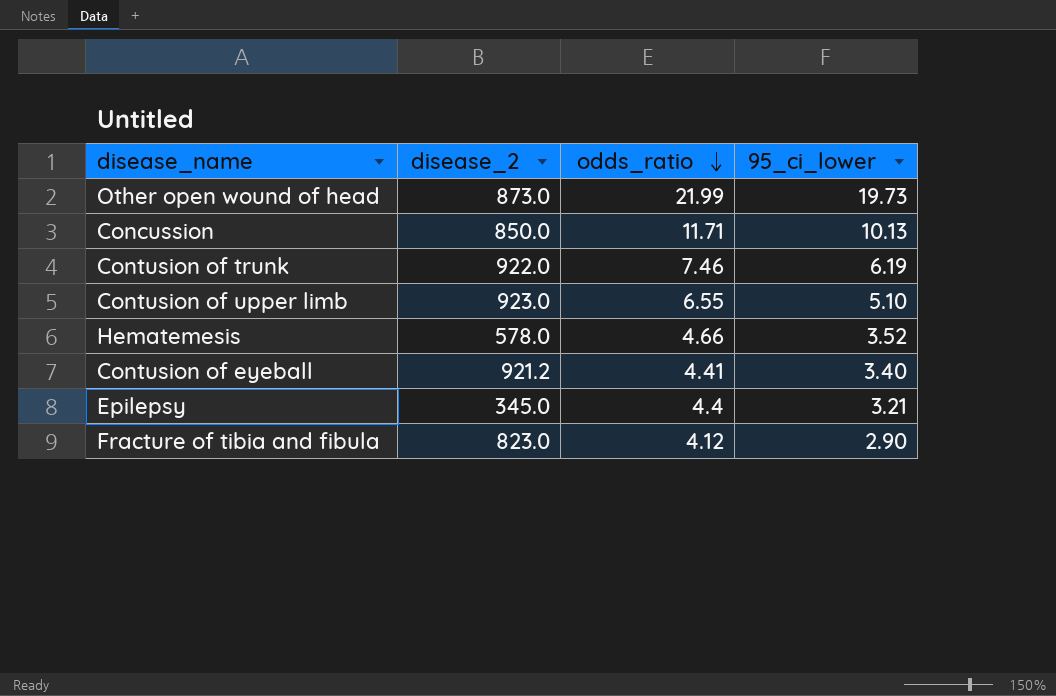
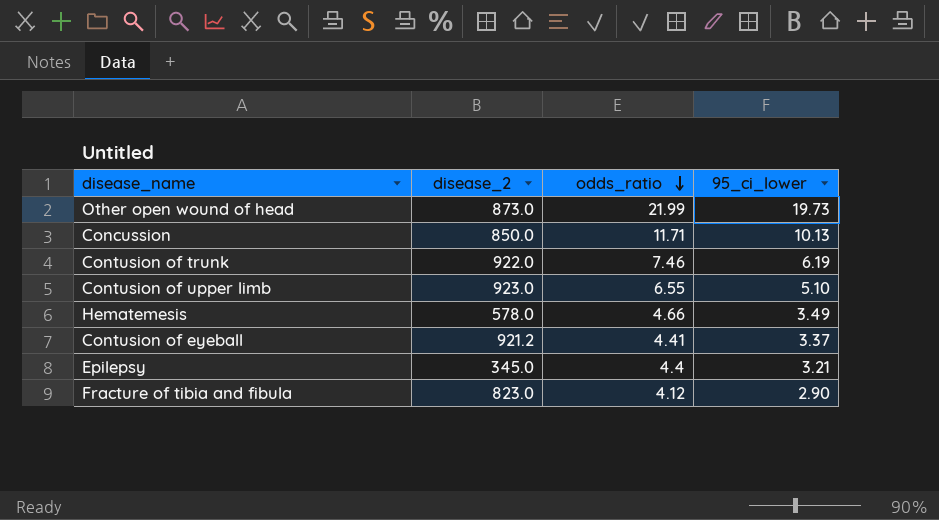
Hematemesis | 95_ci_lower: 3.52 -> 3.49
Contusion of eyeball | 95_ci_lower: 3.40 -> 3.37

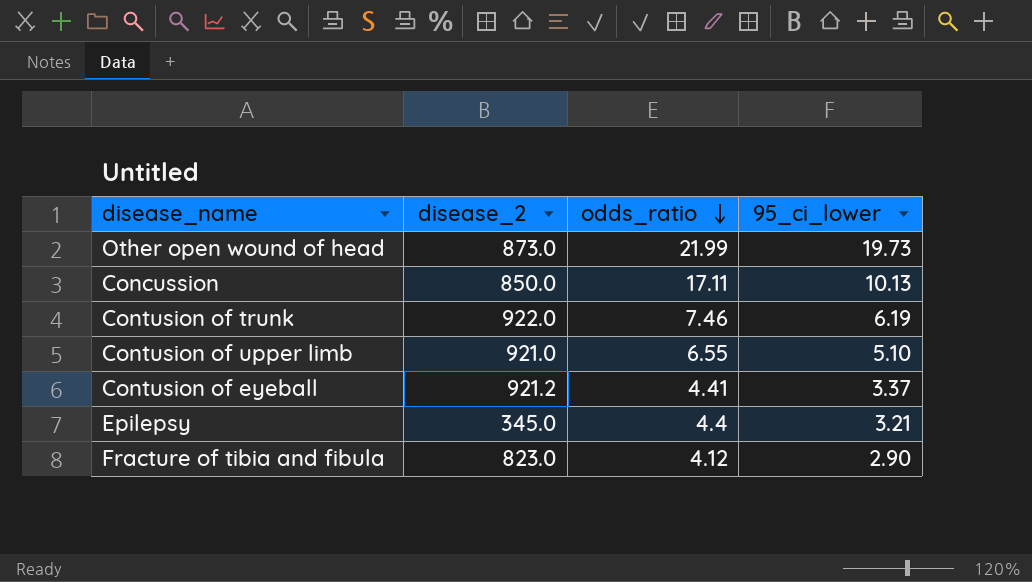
row Hematemesis: 578.0 | 4.66 | 3.49 -> none
Concussion | odds_ratio: 11.71 -> 17.11
Contusion of upper limb | disease_2: 923.0 -> 921.0

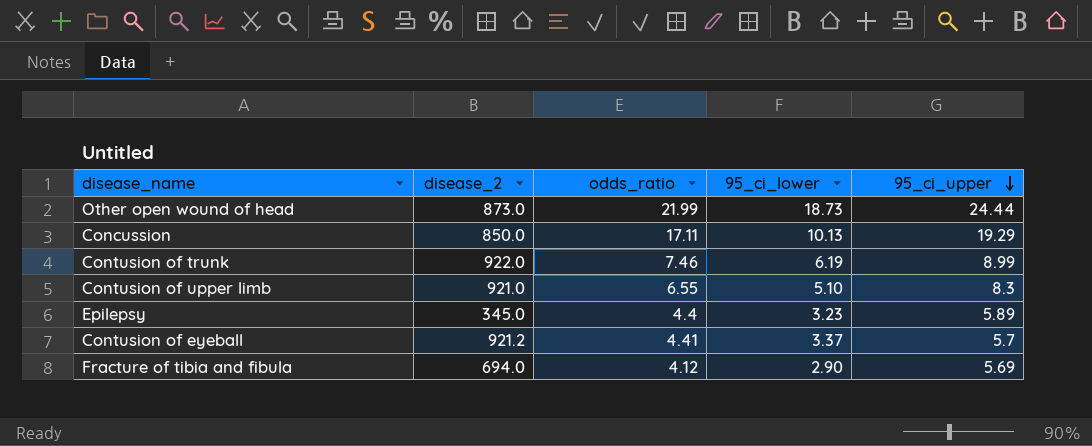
row order: odds_ratio descending -> 95_ci_upper descending
column 95_ci_upper | position: none -> 5
Other open wound of head | 95_ci_lower: 19.73 -> 18.73
Epilepsy | 95_ci_lower: 3.21 -> 3.23
Fracture of tibia and fibula | disease_2: 823.0 -> 694.0

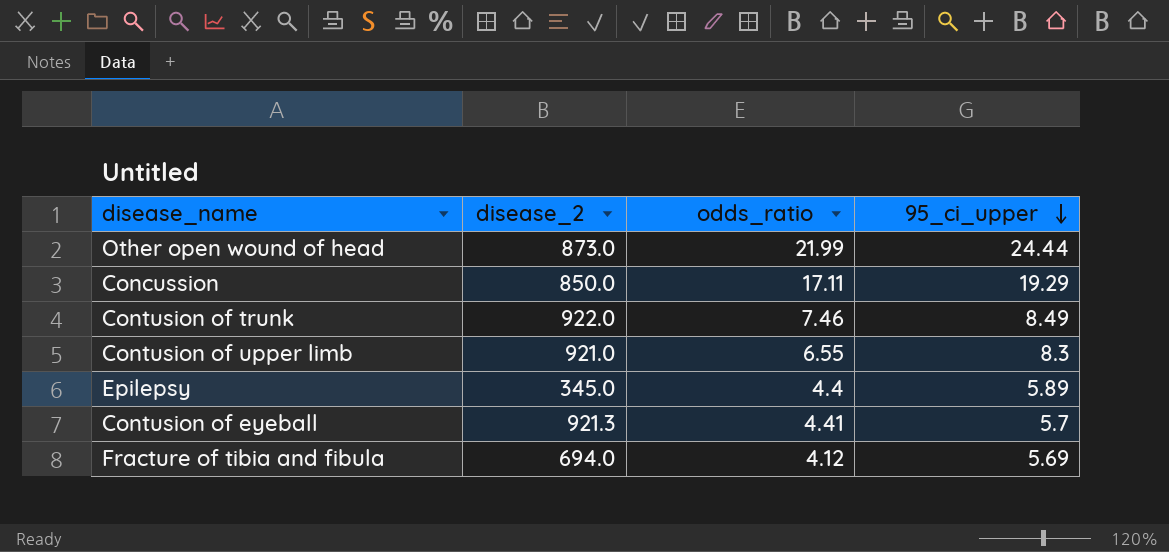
column 95_ci_lower | position: 4 -> none
Contusion of trunk | 95_ci_upper: 8.99 -> 8.49
Contusion of eyeball | disease_2: 921.2 -> 921.3

